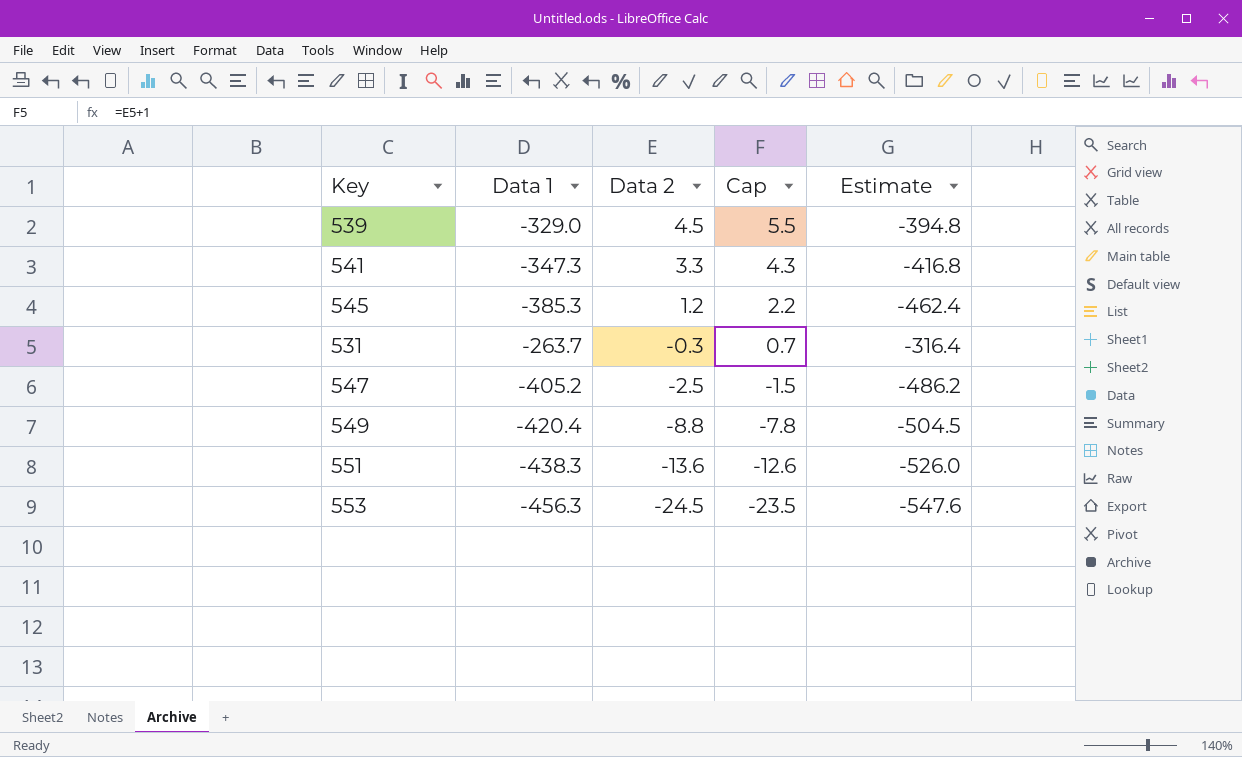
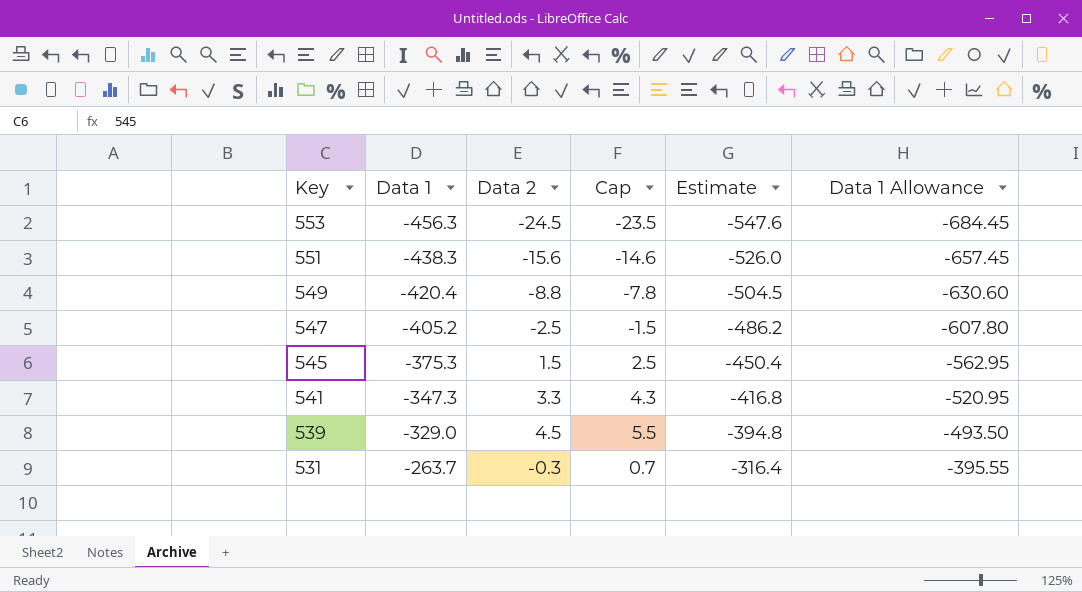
row order: Data 2 descending -> Key descending
column Data 1 Allowance | formula: none -> [Data 1] * 1.5
551 | Data 2: -13.6 -> -15.6
551 | Cap: -12.6 -> -14.6
545 | Data 1: -385.3 -> -375.3
545 | Data 2: 1.2 -> 1.5
545 | Cap: 2.2 -> 2.5
545 | Estimate: -462.4 -> -450.4

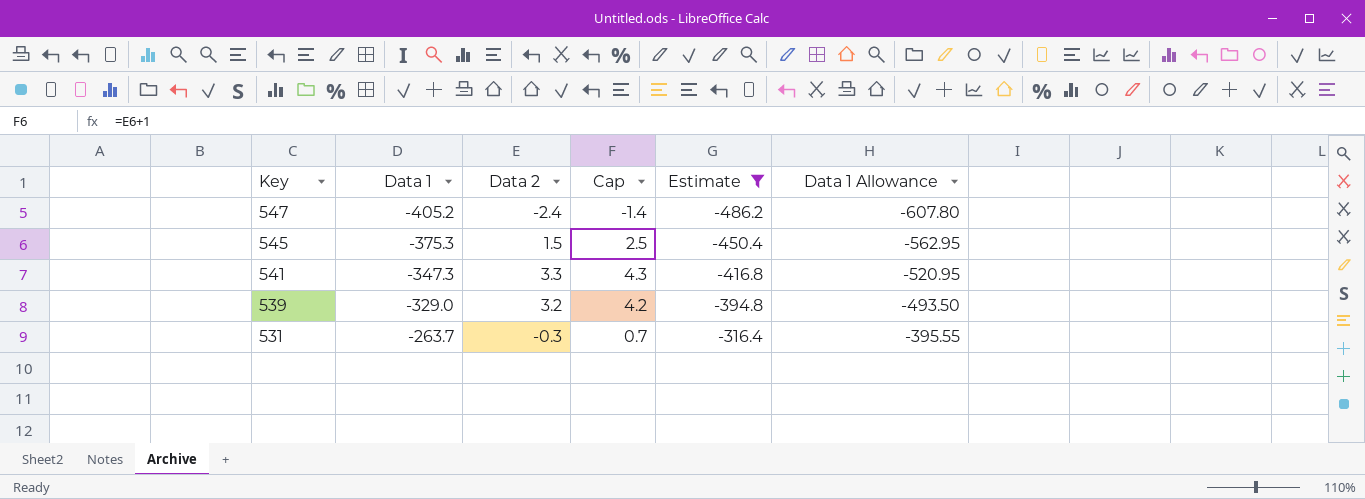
filter: none -> Estimate >= -486.2
547 | Data 2: -2.5 -> -2.4
547 | Cap: -1.5 -> -1.4
539 | Data 2: 4.5 -> 3.2
539 | Cap: 5.5 -> 4.2

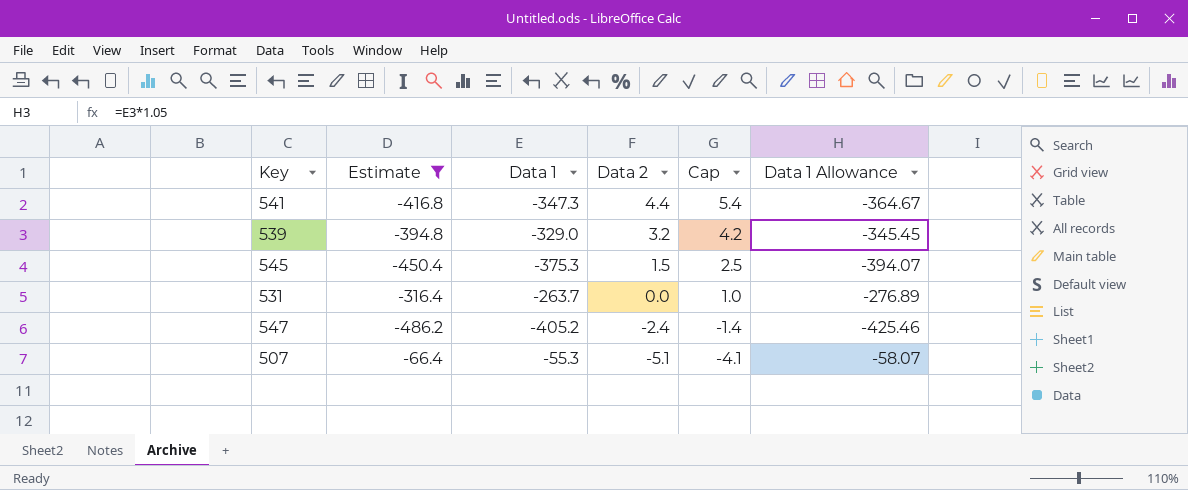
row order: Key descending -> Data 2 descending
column Estimate | position: 5 -> 2
column Data 1 Allowance | formula: [Data 1] * 1.5 -> [Data 1] * 1.05
541 | Data 2: 3.3 -> 4.4
541 | Cap: 4.3 -> 5.4
531 | Data 2: -0.3 -> 0.0
531 | Cap: 0.7 -> 1.0
row 507: none -> -66.4 | -55.3 | -5.1 | -4.1 | -58.07

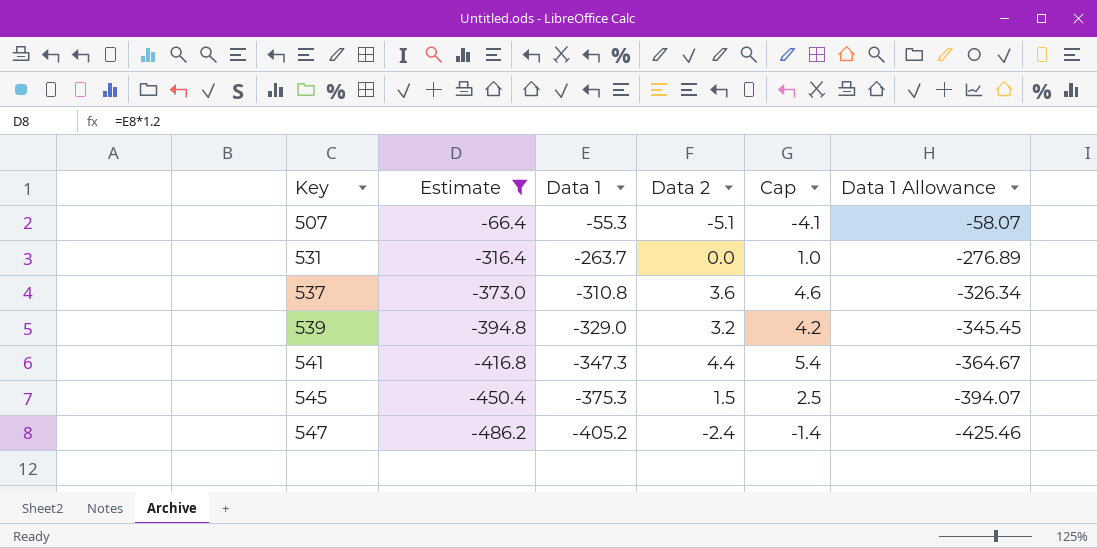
row order: Data 2 descending -> Key ascending
row 537: none -> -373.0 | -310.8 | 3.6 | 4.6 | -326.34

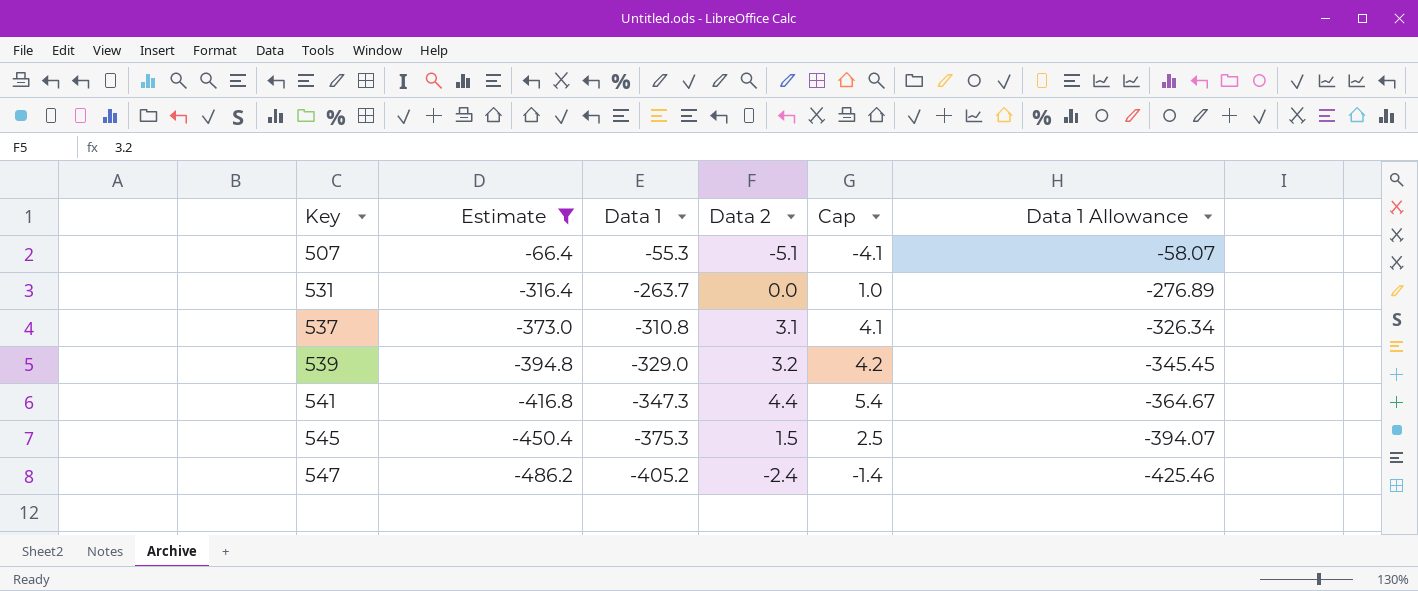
537 | Data 2: 3.6 -> 3.1
537 | Cap: 4.6 -> 4.1

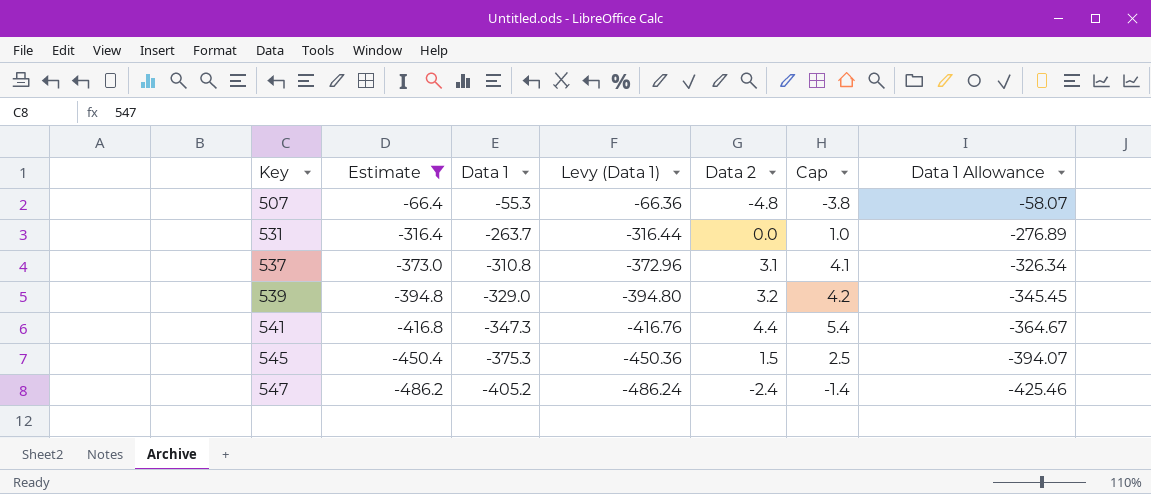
column Levy (Data 1) | formula: none -> [Data 1] * 1.2
507 | Data 2: -5.1 -> -4.8
507 | Cap: -4.1 -> -3.8

